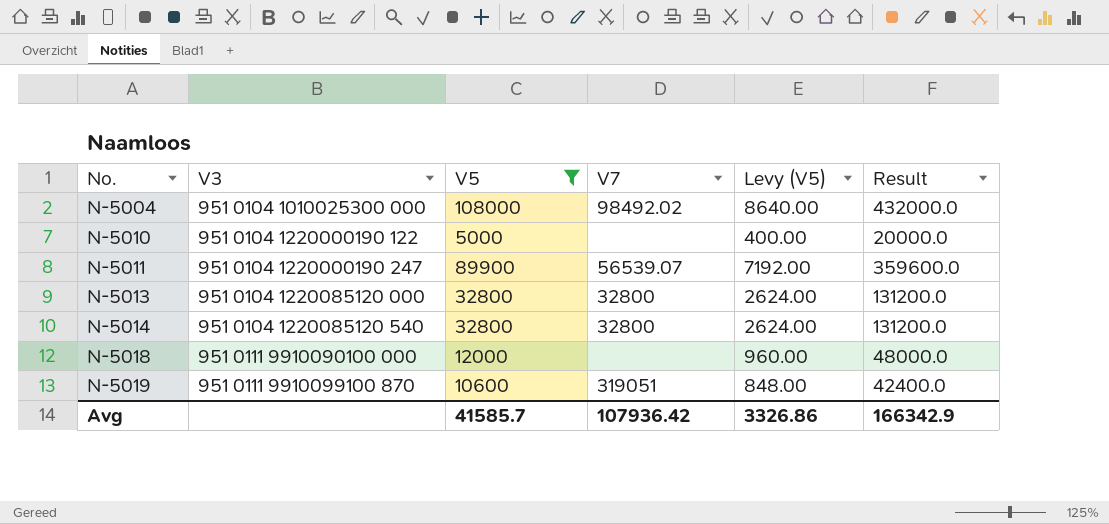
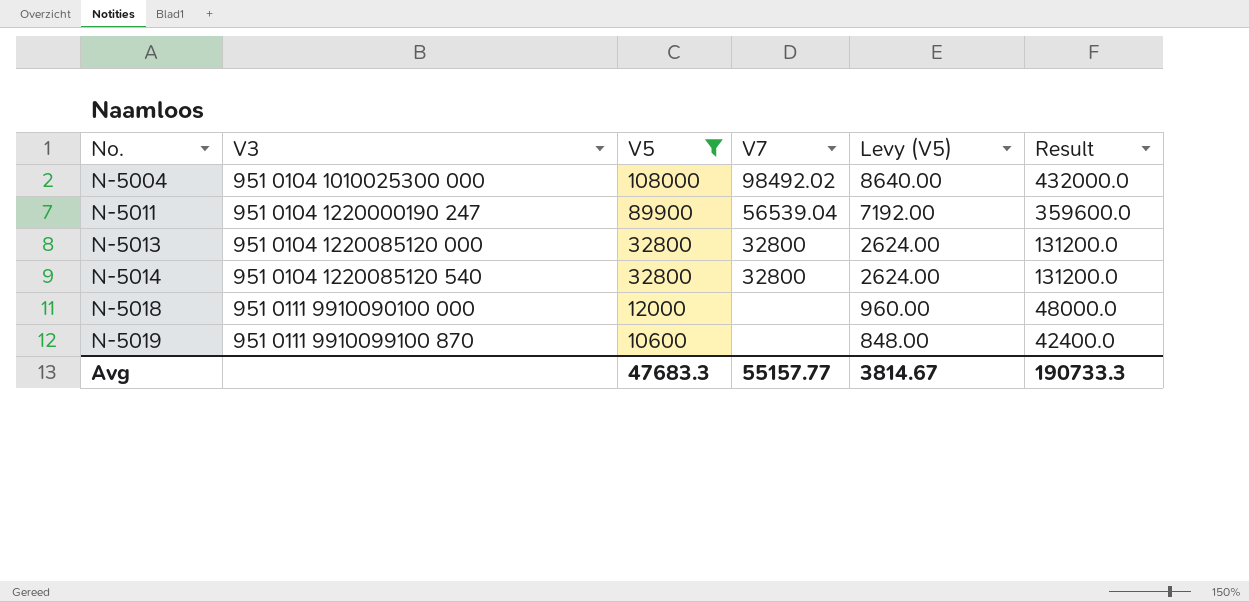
row N-5010: 951 0104 1220000190 122 | 5000 | none | 400.00 | 20000.0 -> none
N-5011 | V7: 56539.07 -> 56539.04
N-5019 | V7: 319051 -> none
Avg | V5: 41585.7 -> 47683.3
Avg | V7: 107936.42 -> 55157.77
Avg | Levy (V5): 3326.86 -> 3814.67
Avg | Result: 166342.9 -> 190733.3

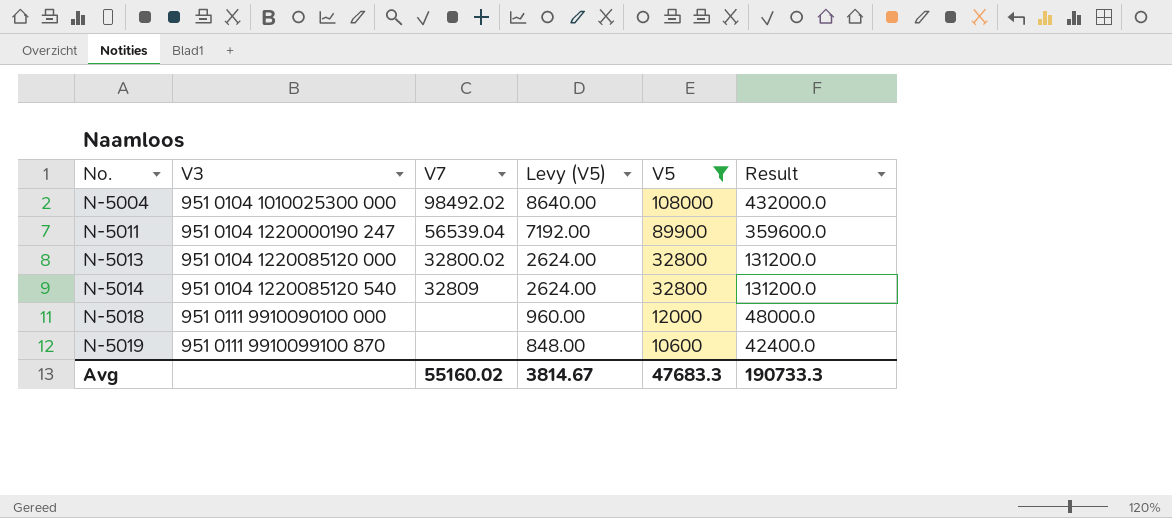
column V5 | position: 3 -> 5
N-5013 | V7: 32800 -> 32800.02
N-5014 | V7: 32800 -> 32809
Avg | V7: 55157.77 -> 55160.02

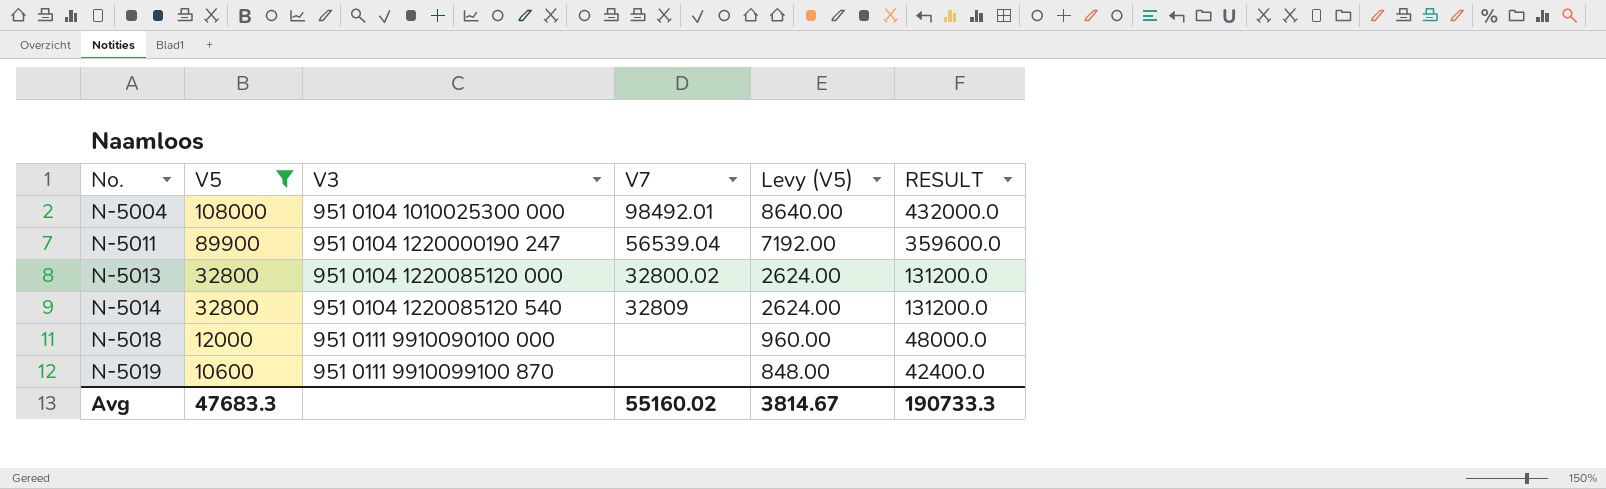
column V5 | position: 5 -> 2
column name: Result -> RESULT
N-5004 | V7: 98492.02 -> 98492.01

